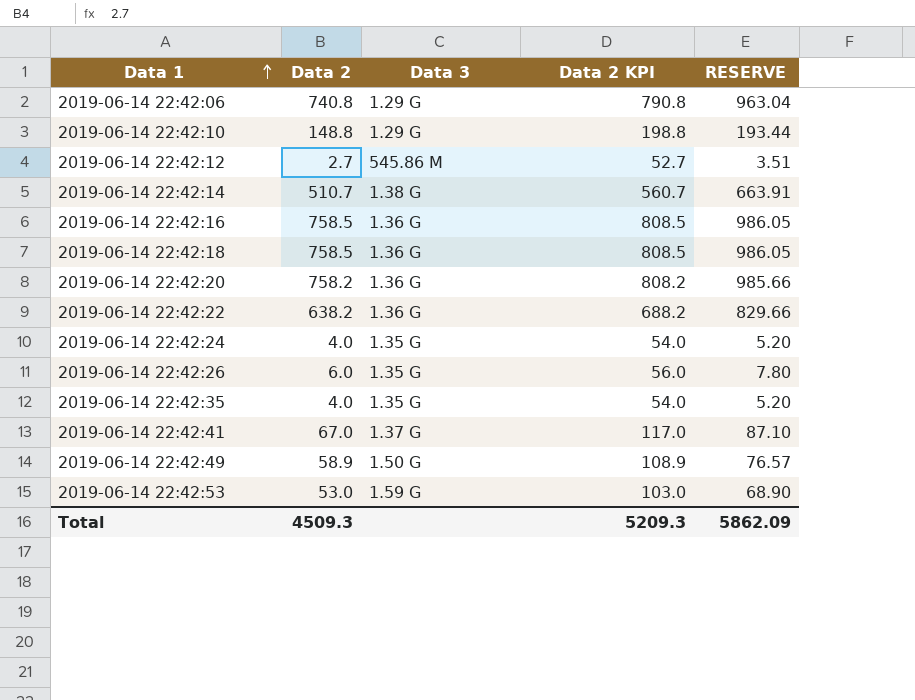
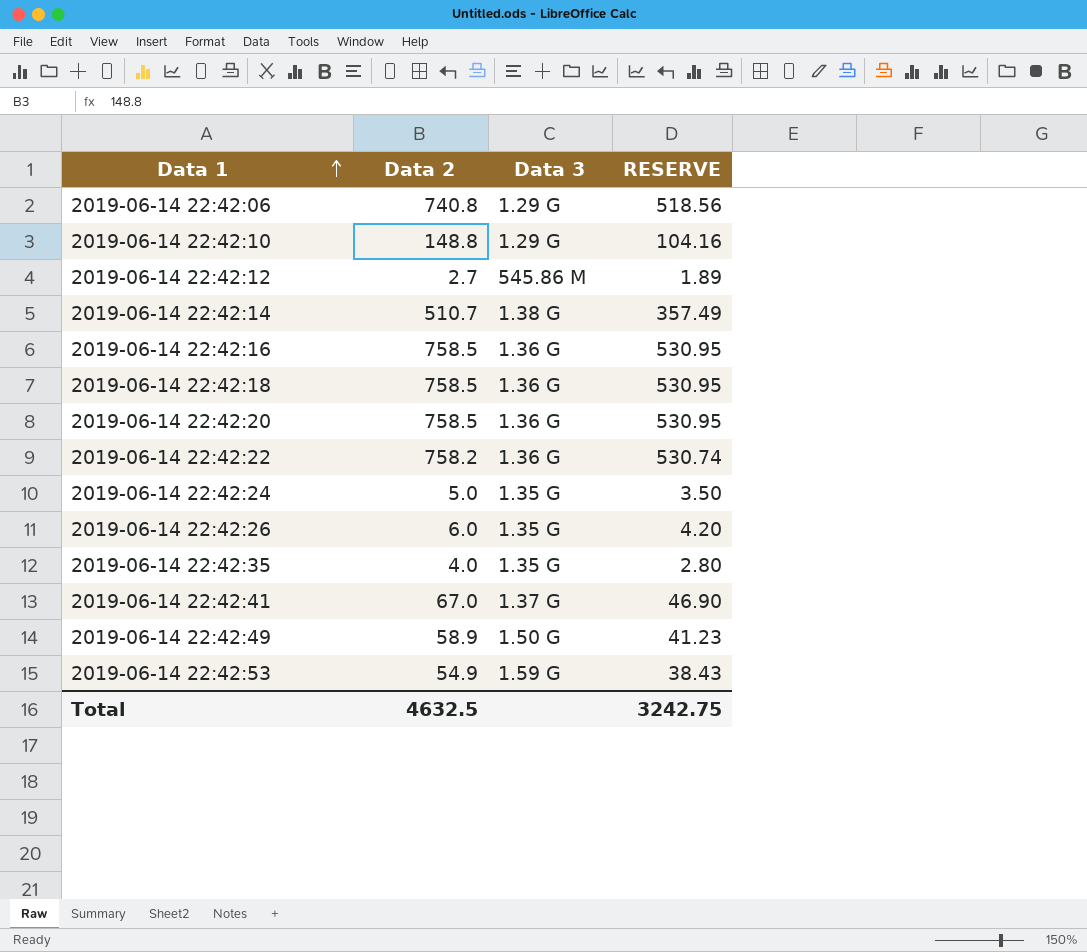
column Data 2 KPI | formula: [Data 2] + 50 -> none
column RESERVE | formula: [Data 2] * 1.3 -> [Data 2] * 0.7
2019-06-14 22:42:20 | Data 2: 758.2 -> 758.5
2019-06-14 22:42:22 | Data 2: 638.2 -> 758.2
2019-06-14 22:42:24 | Data 2: 4.0 -> 5.0
2019-06-14 22:42:53 | Data 2: 53.0 -> 54.9
Total | Data 2: 4509.3 -> 4632.5
Total | RESERVE: 5862.09 -> 3242.75

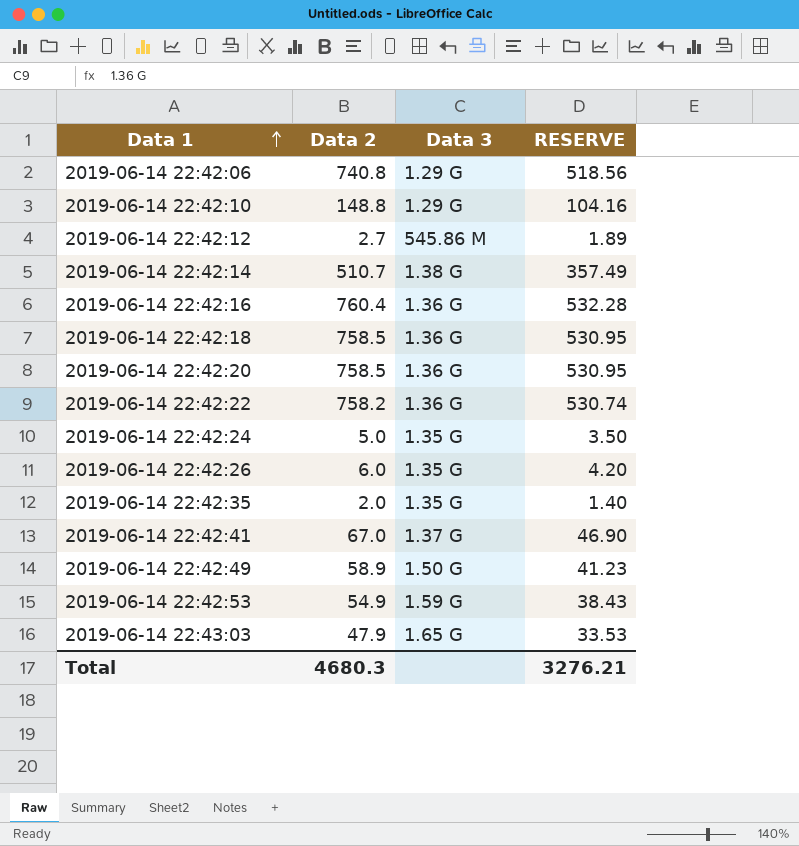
2019-06-14 22:42:16 | Data 2: 758.5 -> 760.4
2019-06-14 22:42:16 | RESERVE: 530.95 -> 532.28
2019-06-14 22:42:35 | Data 2: 4.0 -> 2.0
2019-06-14 22:42:35 | RESERVE: 2.80 -> 1.40
row 2019-06-14 22:43:03: none -> 47.9 | 1.65 G | 33.53
Total | Data 2: 4632.5 -> 4680.3
Total | RESERVE: 3242.75 -> 3276.21

